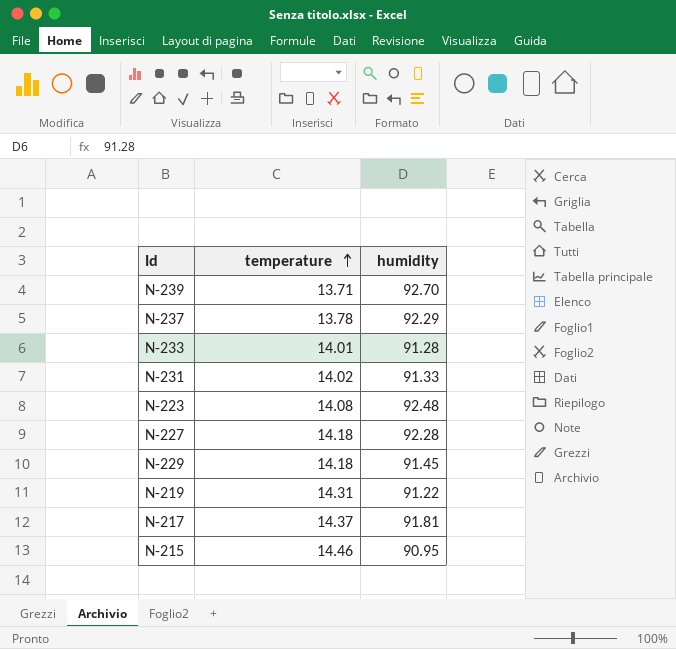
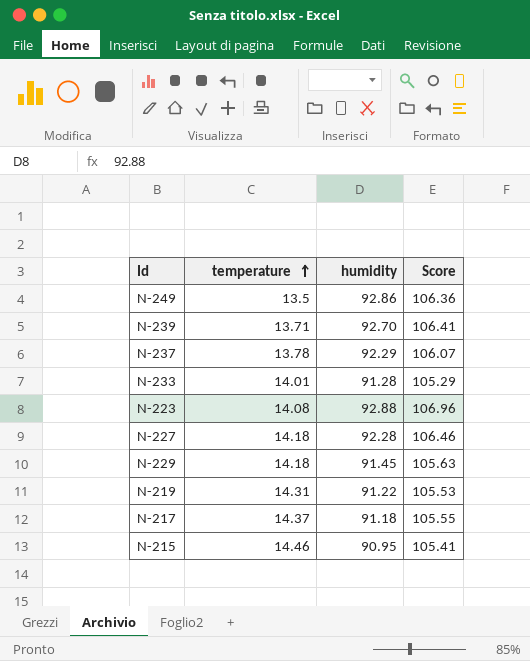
column Score | formula: none -> [temperature] + [humidity]
row N-231: 14.02 | 91.33 -> none
row N-249: none -> 13.5 | 92.86 | 106.36
N-223 | humidity: 92.48 -> 92.88
N-217 | humidity: 91.81 -> 91.18

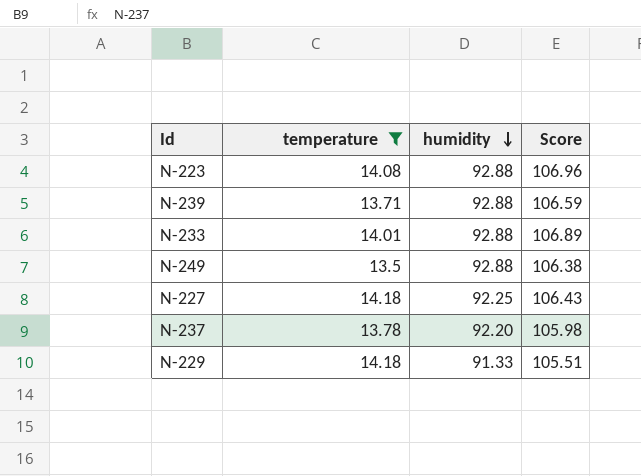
filter: none -> temperature <= 14.18
row order: temperature ascending -> humidity descending
N-239 | humidity: 92.70 -> 92.88
N-239 | Score: 106.41 -> 106.59
N-233 | humidity: 91.28 -> 92.88
N-233 | Score: 105.29 -> 106.89
N-249 | humidity: 92.86 -> 92.88
N-249 | Score: 106.36 -> 106.38
N-227 | humidity: 92.28 -> 92.25
N-227 | Score: 106.46 -> 106.43
N-237 | humidity: 92.29 -> 92.20
N-237 | Score: 106.07 -> 105.98
N-229 | humidity: 91.45 -> 91.33
N-229 | Score: 105.63 -> 105.51

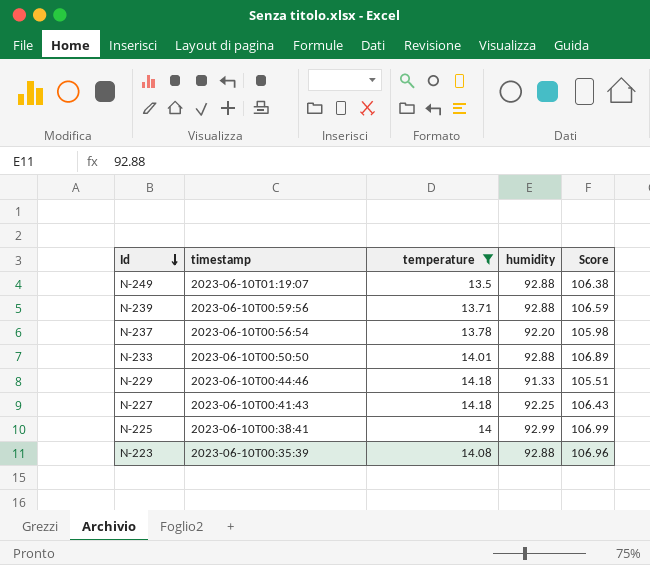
row order: humidity descending -> Id descending
column timestamp | position: none -> 2
row N-225: none -> 2023-06-10T00:38:41 | 14 | 92.99 | 106.99

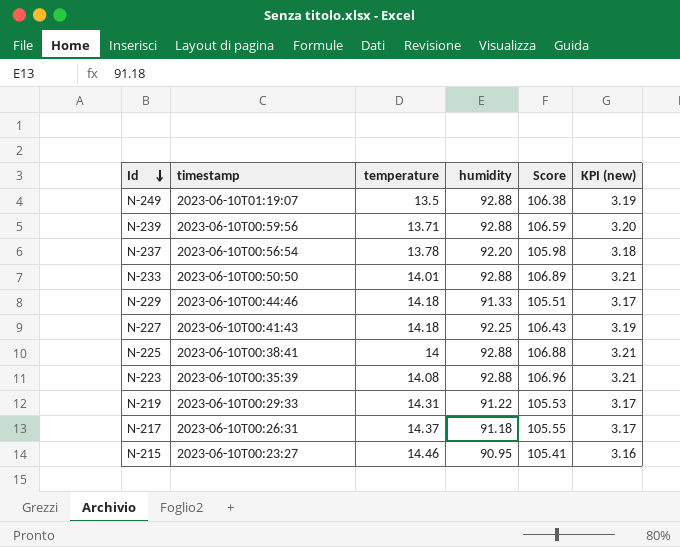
filter: temperature <= 14.18 -> none
column KPI (new) | formula: none -> [Score] * 0.03
N-225 | humidity: 92.99 -> 92.88
N-225 | Score: 106.99 -> 106.88

